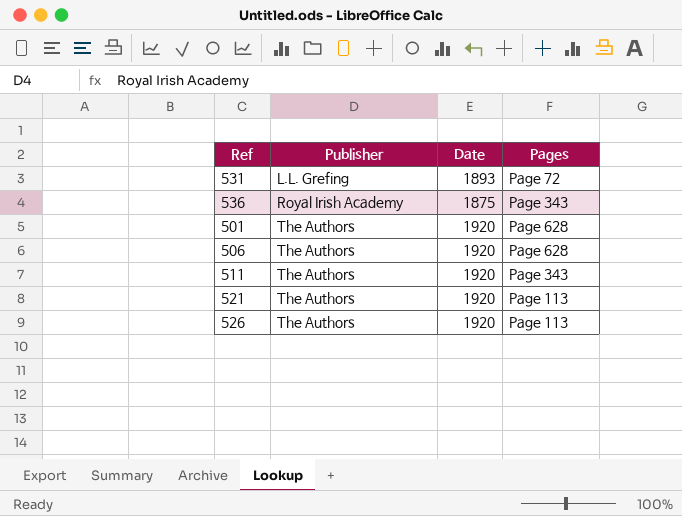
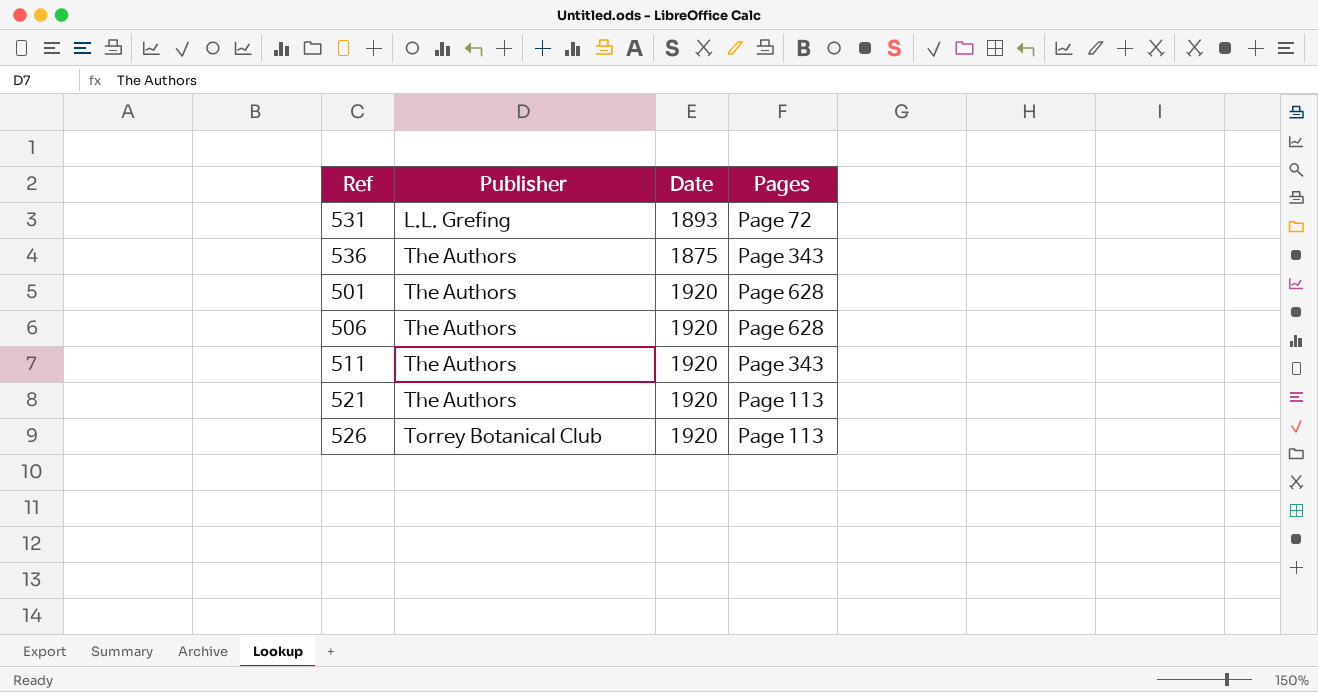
536 | Publisher: Royal Irish Academy -> The Authors
526 | Publisher: The Authors -> Torrey Botanical Club

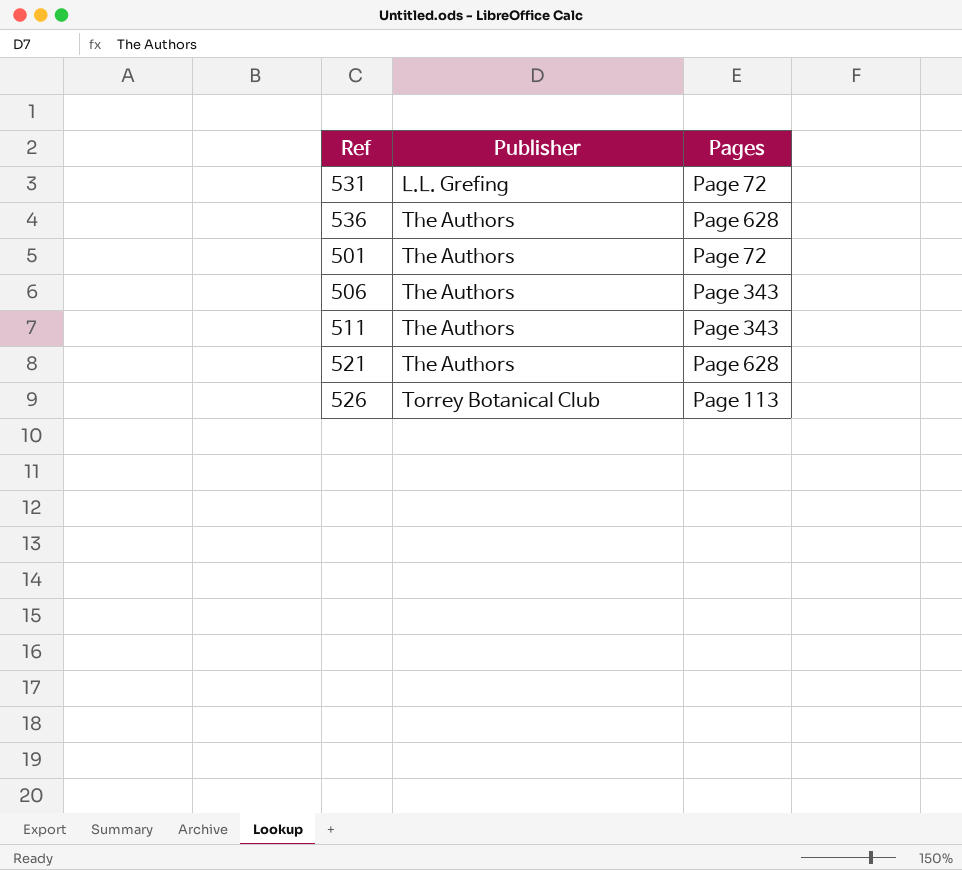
column Date | position: 3 -> none
536 | Pages: Page 343 -> Page 628
501 | Pages: Page 628 -> Page 72
506 | Pages: Page 628 -> Page 343
521 | Pages: Page 113 -> Page 628

